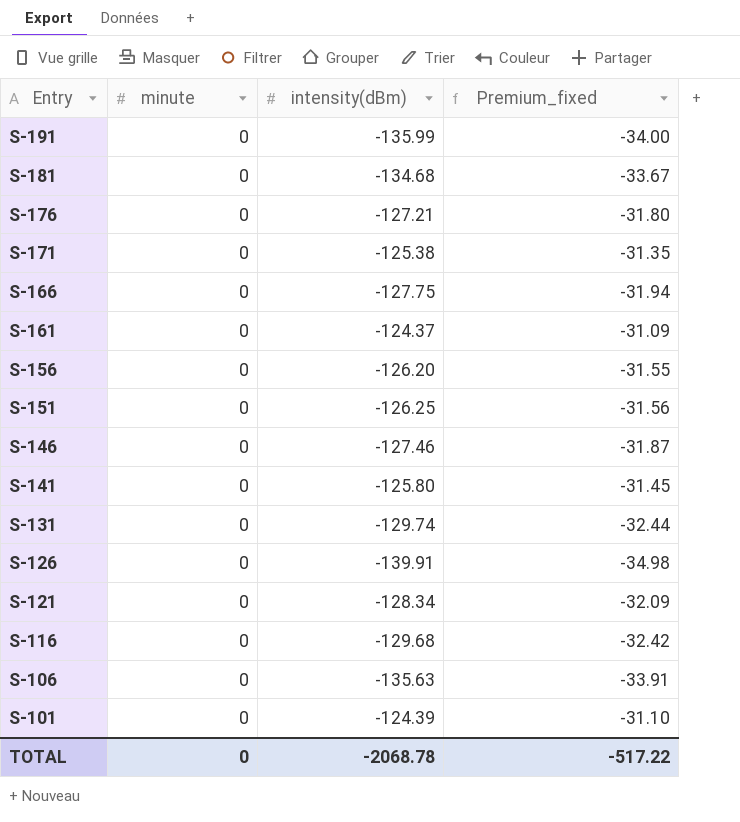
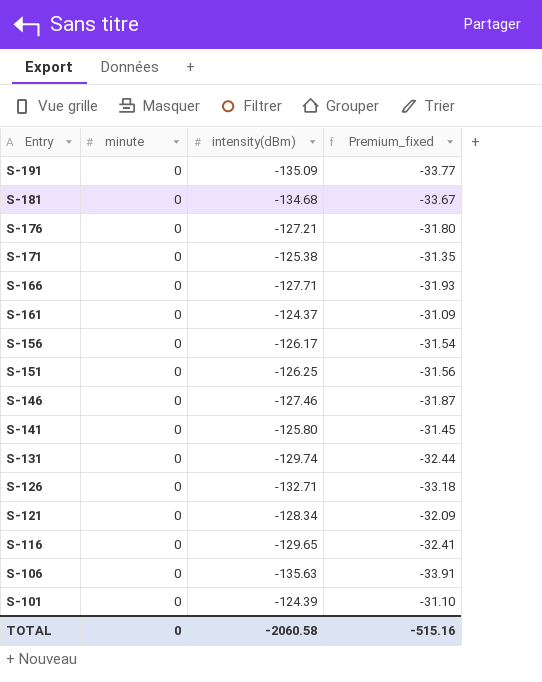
S-191 | intensity(dBm): -135.99 -> -135.09
S-191 | Premium_fixed: -34.00 -> -33.77
S-166 | intensity(dBm): -127.75 -> -127.71
S-166 | Premium_fixed: -31.94 -> -31.93
S-156 | intensity(dBm): -126.20 -> -126.17
S-156 | Premium_fixed: -31.55 -> -31.54
S-126 | intensity(dBm): -139.91 -> -132.71
S-126 | Premium_fixed: -34.98 -> -33.18
S-116 | intensity(dBm): -129.68 -> -129.65
S-116 | Premium_fixed: -32.42 -> -32.41
TOTAL | intensity(dBm): -2068.78 -> -2060.58
TOTAL | Premium_fixed: -517.22 -> -515.16

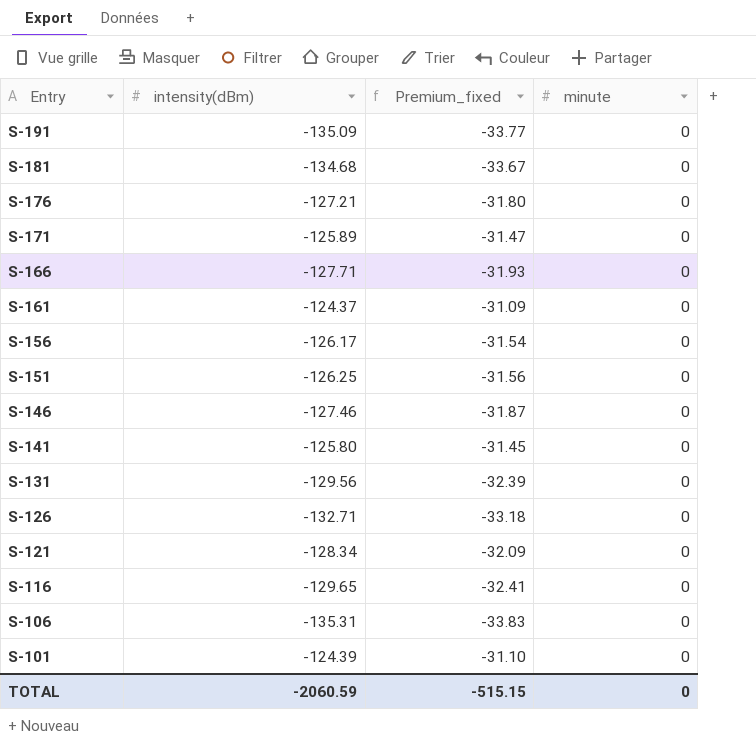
column minute | position: 2 -> 4
S-171 | intensity(dBm): -125.38 -> -125.89
S-171 | Premium_fixed: -31.35 -> -31.47
S-131 | intensity(dBm): -129.74 -> -129.56
S-131 | Premium_fixed: -32.44 -> -32.39
S-106 | intensity(dBm): -135.63 -> -135.31
S-106 | Premium_fixed: -33.91 -> -33.83
TOTAL | intensity(dBm): -2060.58 -> -2060.59
TOTAL | Premium_fixed: -515.16 -> -515.15

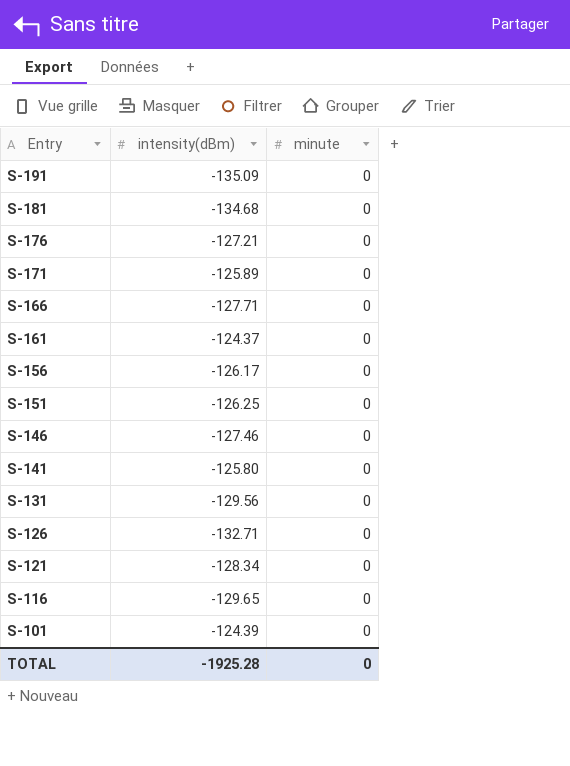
column Premium_fixed | formula: [intensity(dBm)] * 0.25 -> none
row S-106: -135.31 | -33.83 | 0 -> none
TOTAL | intensity(dBm): -2060.59 -> -1925.28

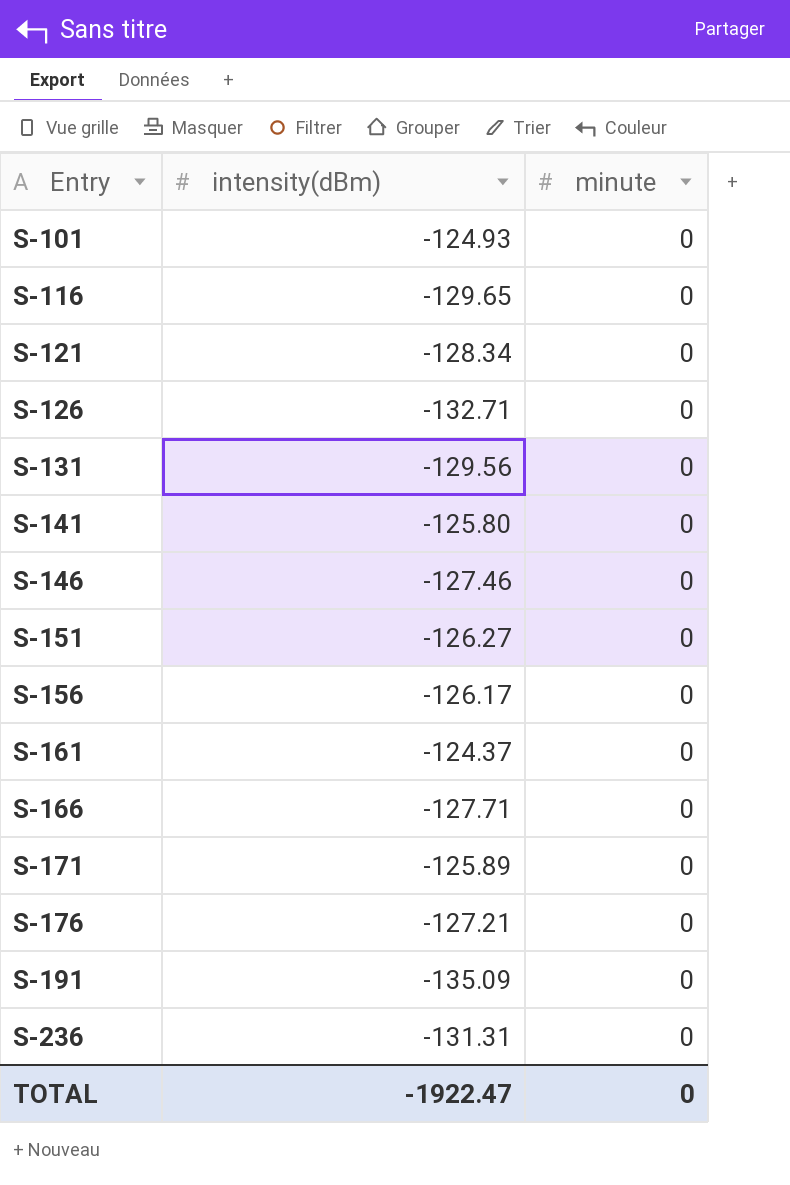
row order: Entry descending -> Entry ascending
row S-181: -134.68 | 0 -> none
S-101 | intensity(dBm): -124.39 -> -124.93
S-151 | intensity(dBm): -126.25 -> -126.27
row S-236: none -> -131.31 | 0
TOTAL | intensity(dBm): -1925.28 -> -1922.47

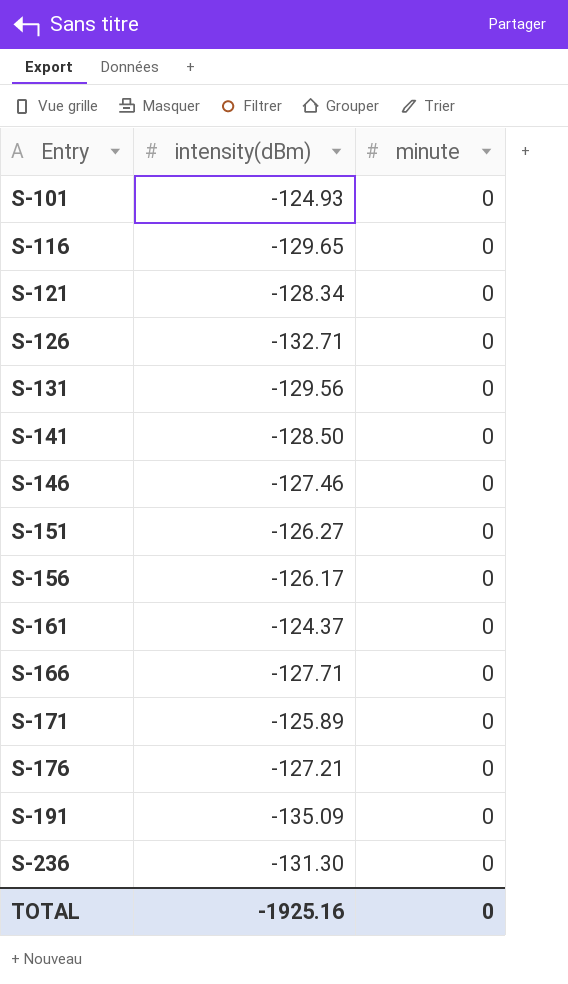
S-141 | intensity(dBm): -125.80 -> -128.50
S-236 | intensity(dBm): -131.31 -> -131.30
TOTAL | intensity(dBm): -1922.47 -> -1925.16

